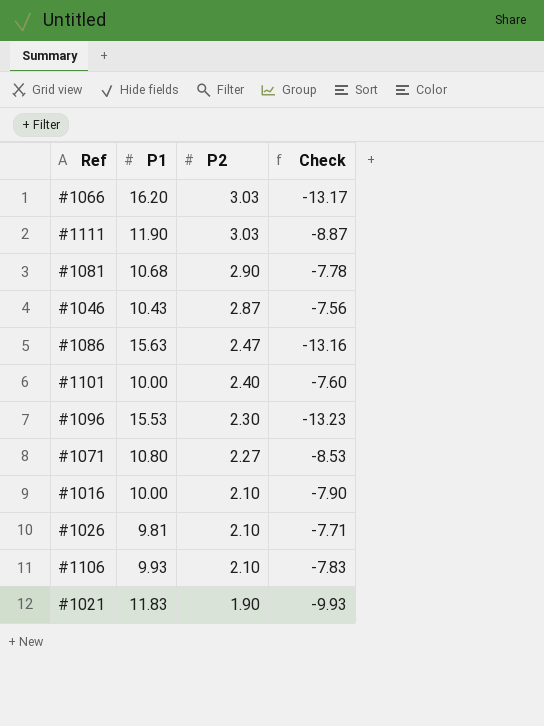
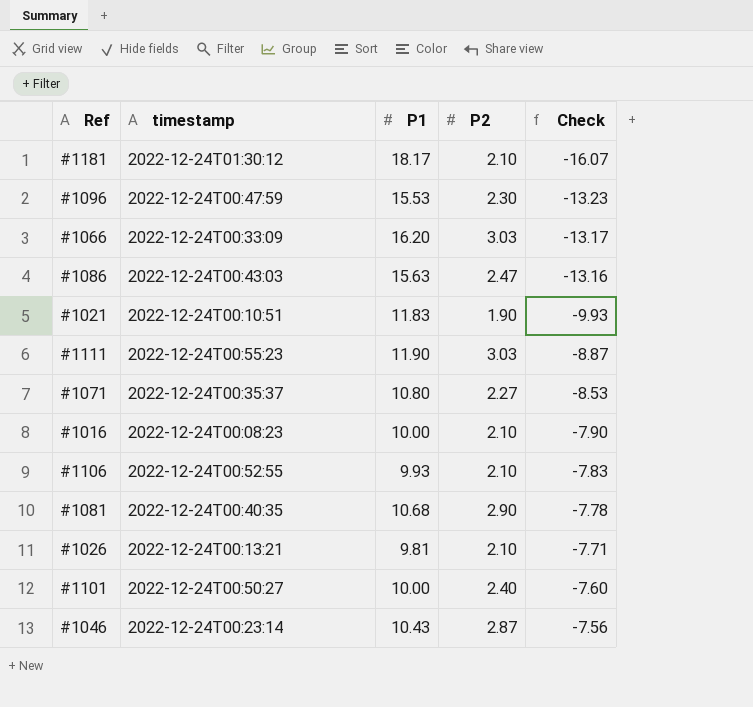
row order: P2 descending -> Check ascending
column timestamp | position: none -> 2
row #1181: none -> 2022-12-24T01:30:12 | 18.17 | 2.10 | -16.07

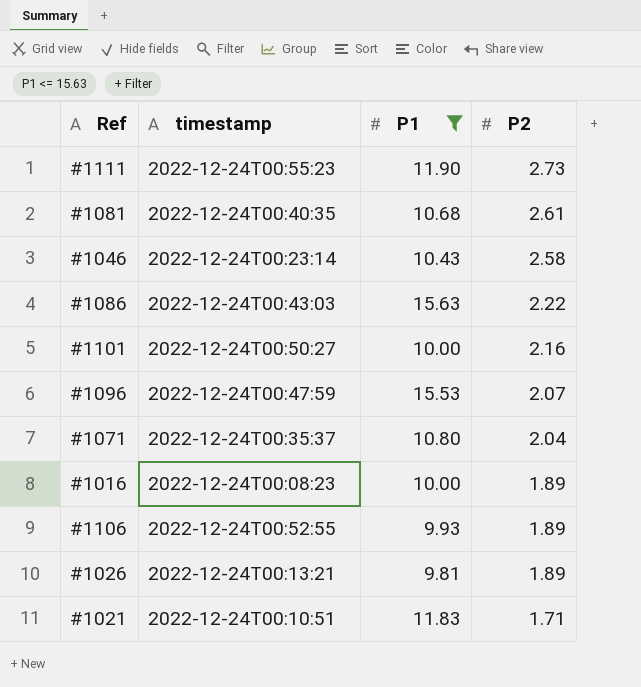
filter: none -> P1 <= 15.63
row order: Check ascending -> P2 descending
column Check | formula: [P2] - [P1] -> none
#1111 | P2: 3.03 -> 2.73
#1081 | P2: 2.90 -> 2.61
#1046 | P2: 2.87 -> 2.58
#1086 | P2: 2.47 -> 2.22
#1101 | P2: 2.40 -> 2.16
#1096 | P2: 2.30 -> 2.07
#1071 | P2: 2.27 -> 2.04
#1016 | P2: 2.10 -> 1.89
#1106 | P2: 2.10 -> 1.89
#1026 | P2: 2.10 -> 1.89
#1021 | P2: 1.90 -> 1.71

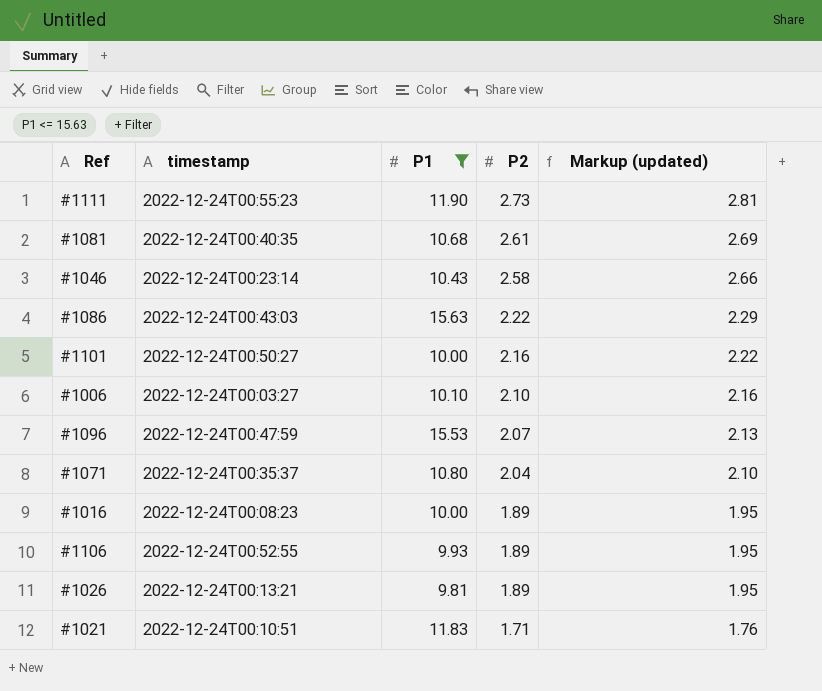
column Markup (updated) | formula: none -> [P2] * 1.03
row #1006: none -> 2022-12-24T00:03:27 | 10.10 | 2.10 | 2.16

